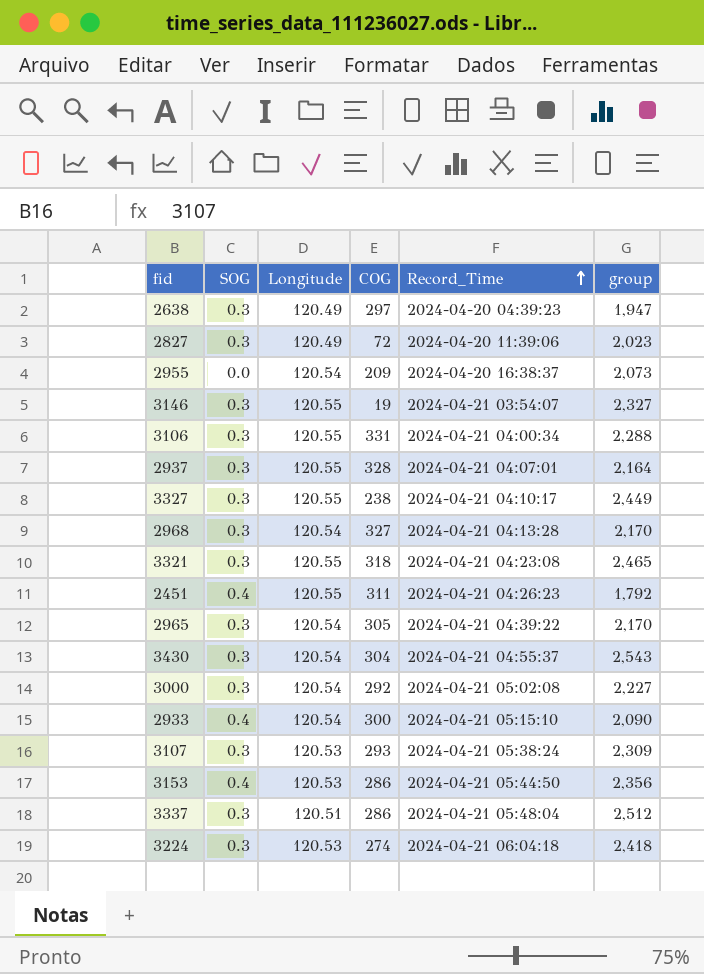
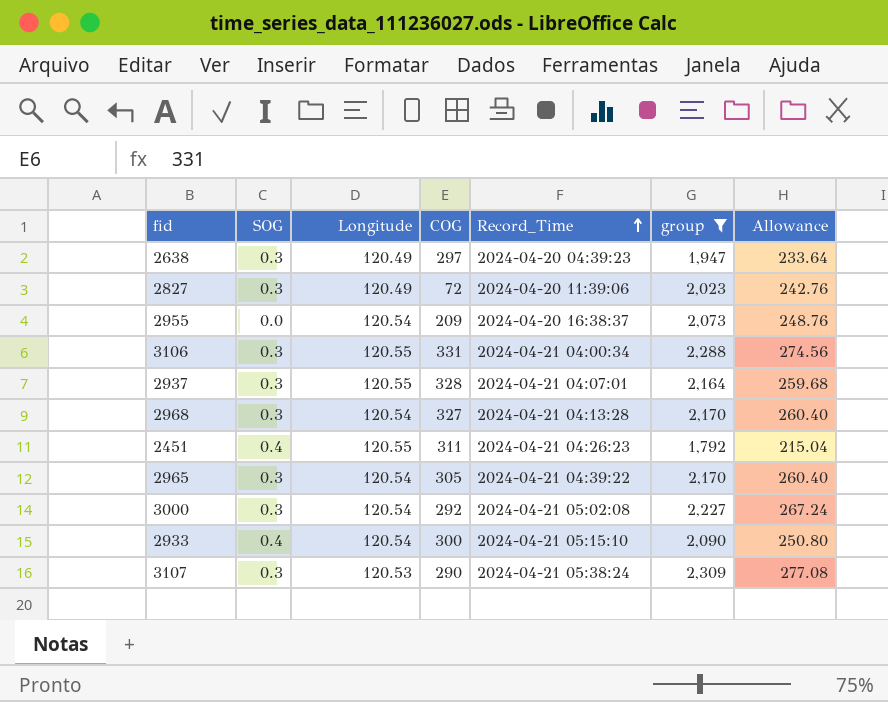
filter: none -> group <= 2,309
column Allowance | formula: none -> [group] * 0.12
3107 | COG: 293 -> 290

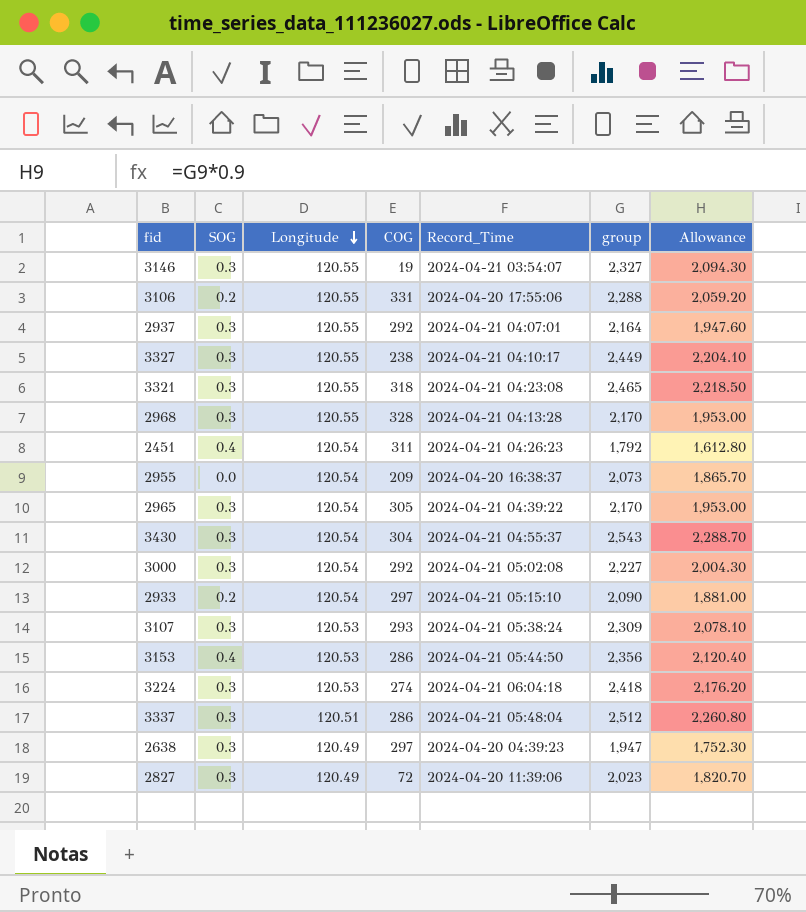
filter: group <= 2,309 -> none
row order: Record_Time ascending -> Longitude descending
column Allowance | formula: [group] * 0.12 -> [group] * 0.9
3106 | SOG: 0.3 -> 0.2
3106 | Record_Time: 2024-04-21 04:00:34 -> 2024-04-20 17:55:06
2937 | COG: 328 -> 292
2968 | Longitude: 120.54 -> 120.55
2968 | COG: 327 -> 328
2451 | Longitude: 120.55 -> 120.54
2933 | SOG: 0.4 -> 0.2
2933 | COG: 300 -> 297
3107 | COG: 290 -> 293

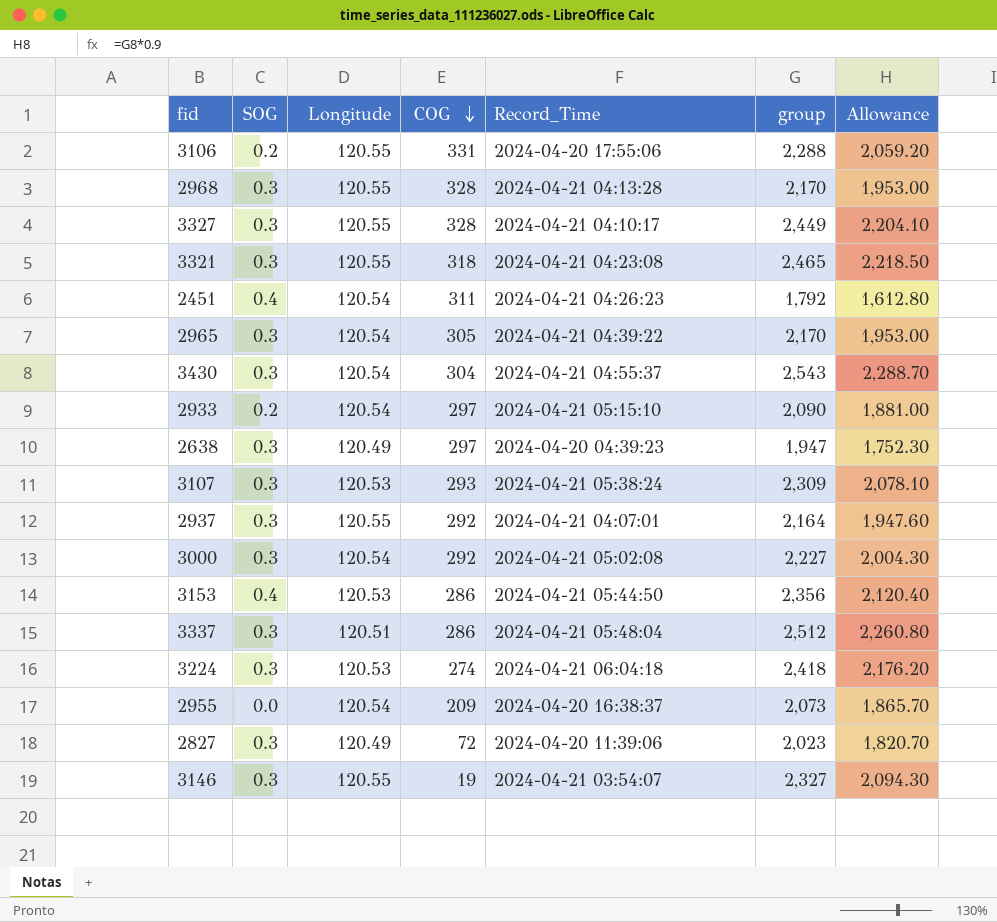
row order: Longitude descending -> COG descending
3327 | COG: 238 -> 328

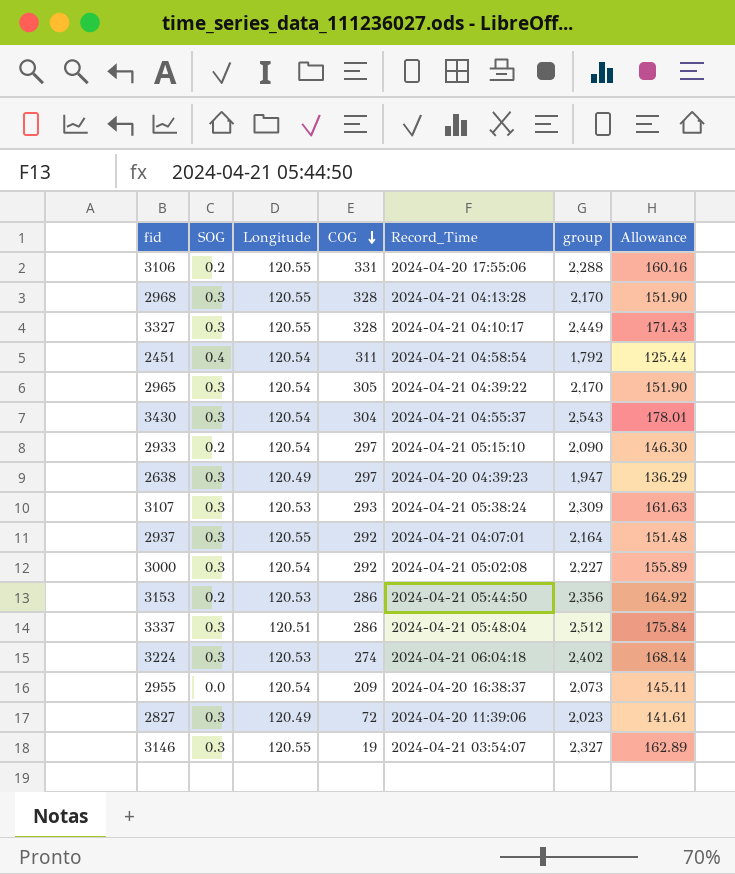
column Allowance | formula: [group] * 0.9 -> [group] * 0.07
row 3321: 0.3 | 120.55 | 318 | 2024-04-21 04:23:08 | 2,465 | 2,218.50 -> none
2451 | Record_Time: 2024-04-21 04:26:23 -> 2024-04-21 04:58:54
3153 | SOG: 0.4 -> 0.2
3224 | group: 2,418 -> 2,402

